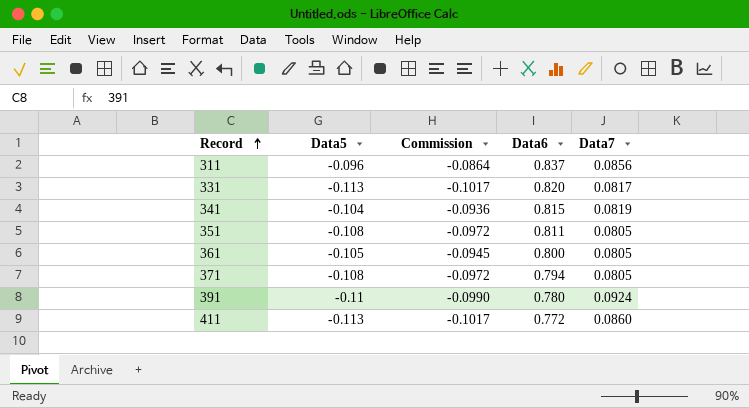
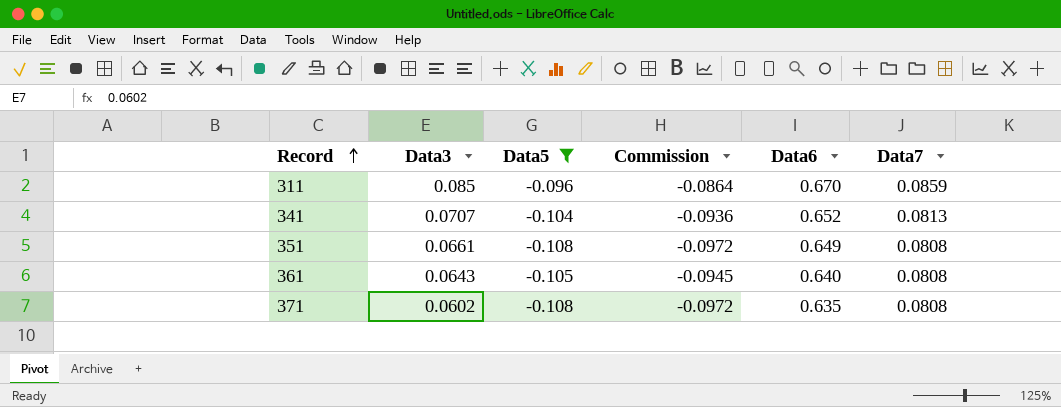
filter: none -> Data5 >= -0.108
column Data3 | position: none -> 2
311 | Data6: 0.837 -> 0.670
311 | Data7: 0.0856 -> 0.0859
341 | Data6: 0.815 -> 0.652
341 | Data7: 0.0819 -> 0.0813
351 | Data6: 0.811 -> 0.649
351 | Data7: 0.0805 -> 0.0808
361 | Data6: 0.800 -> 0.640
361 | Data7: 0.0805 -> 0.0808
371 | Data6: 0.794 -> 0.635
371 | Data7: 0.0805 -> 0.0808

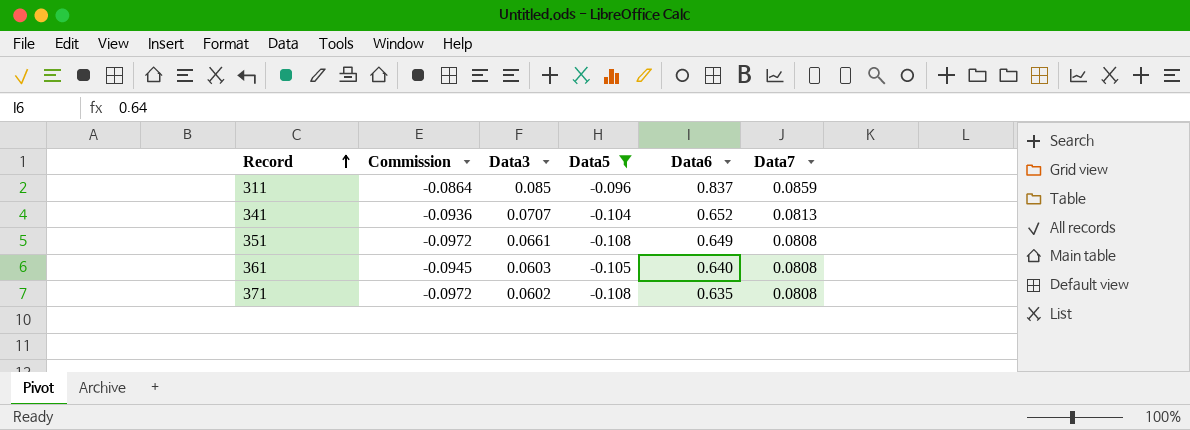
column Commission | position: 4 -> 2
311 | Data6: 0.670 -> 0.837
361 | Data3: 0.0643 -> 0.0603

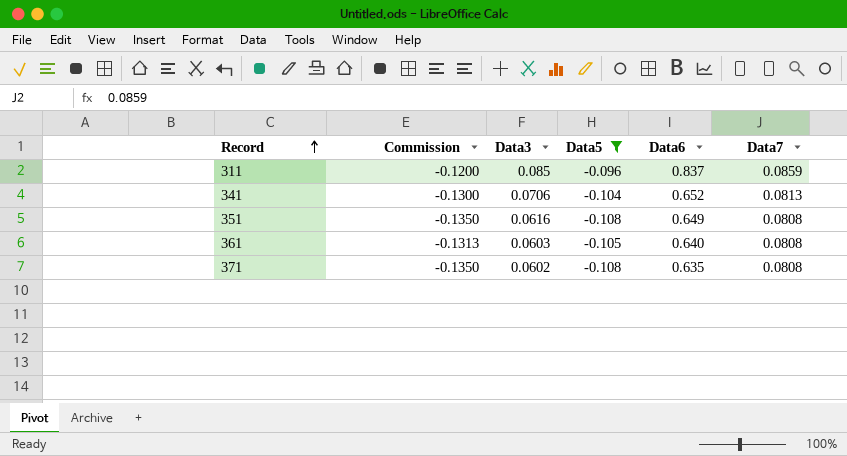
column Commission | formula: [Data5] * 0.9 -> [Data5] * 1.25
341 | Data3: 0.0707 -> 0.0706
351 | Data3: 0.0661 -> 0.0616

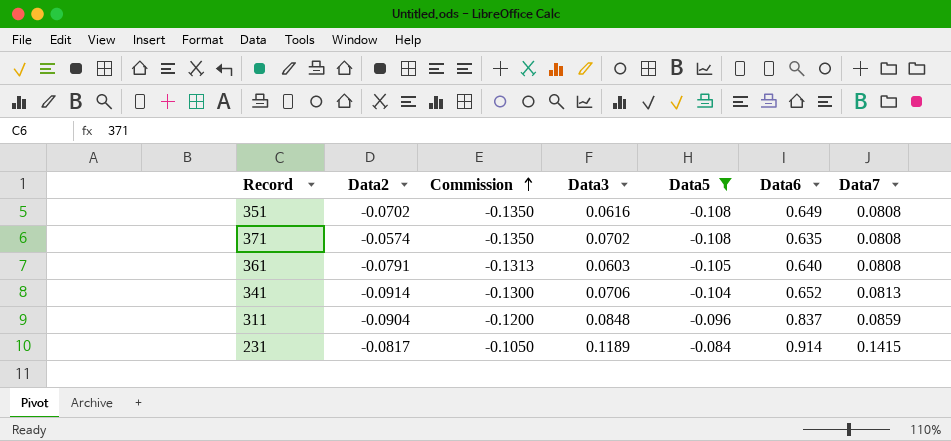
row order: Record ascending -> Commission ascending
column Data2 | position: none -> 2
371 | Data3: 0.0602 -> 0.0702
311 | Data3: 0.085 -> 0.0848
row 231: none -> -0.0817 | -0.1050 | 0.1189 | -0.084 | 0.914 | 0.1415

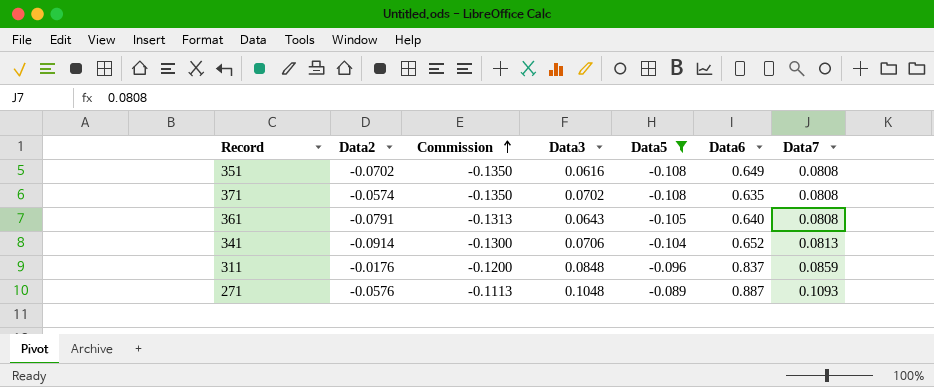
row 231: -0.0817 | -0.1050 | 0.1189 | -0.084 | 0.914 | 0.1415 -> none
361 | Data3: 0.0603 -> 0.0643
311 | Data2: -0.0904 -> -0.0176
row 271: none -> -0.0576 | -0.1113 | 0.1048 | -0.089 | 0.887 | 0.1093

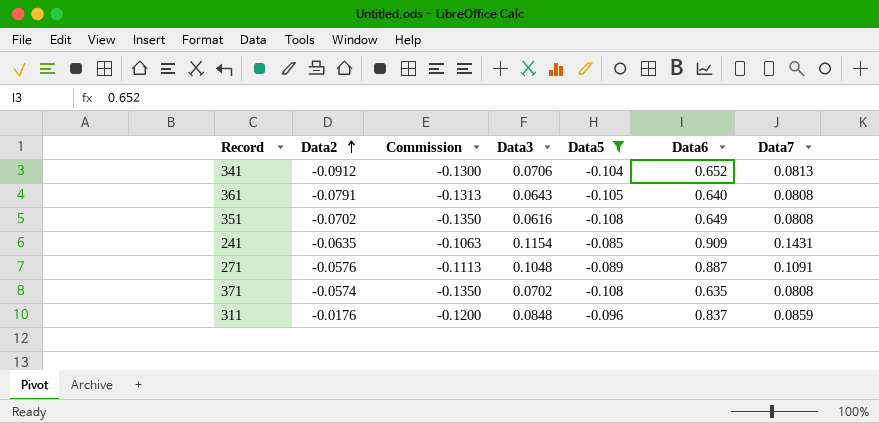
row order: Commission ascending -> Data2 ascending
341 | Data2: -0.0914 -> -0.0912
row 241: none -> -0.0635 | -0.1063 | 0.1154 | -0.085 | 0.909 | 0.1431
271 | Data7: 0.1093 -> 0.1091

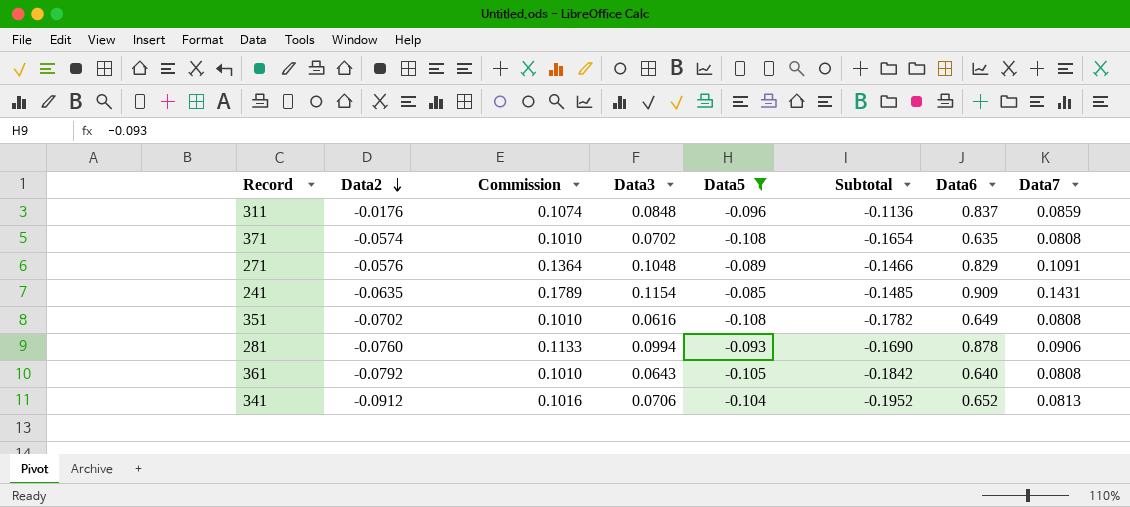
row order: Data2 ascending -> Data2 descending
column Commission | formula: [Data5] * 1.25 -> [Data7] * 1.25
column Subtotal | formula: none -> [Data2] + [Data5]
271 | Data6: 0.887 -> 0.829
row 281: none -> -0.0760 | 0.1133 | 0.0994 | -0.093 | -0.1690 | 0.878 | 0.0906
361 | Data2: -0.0791 -> -0.0792

